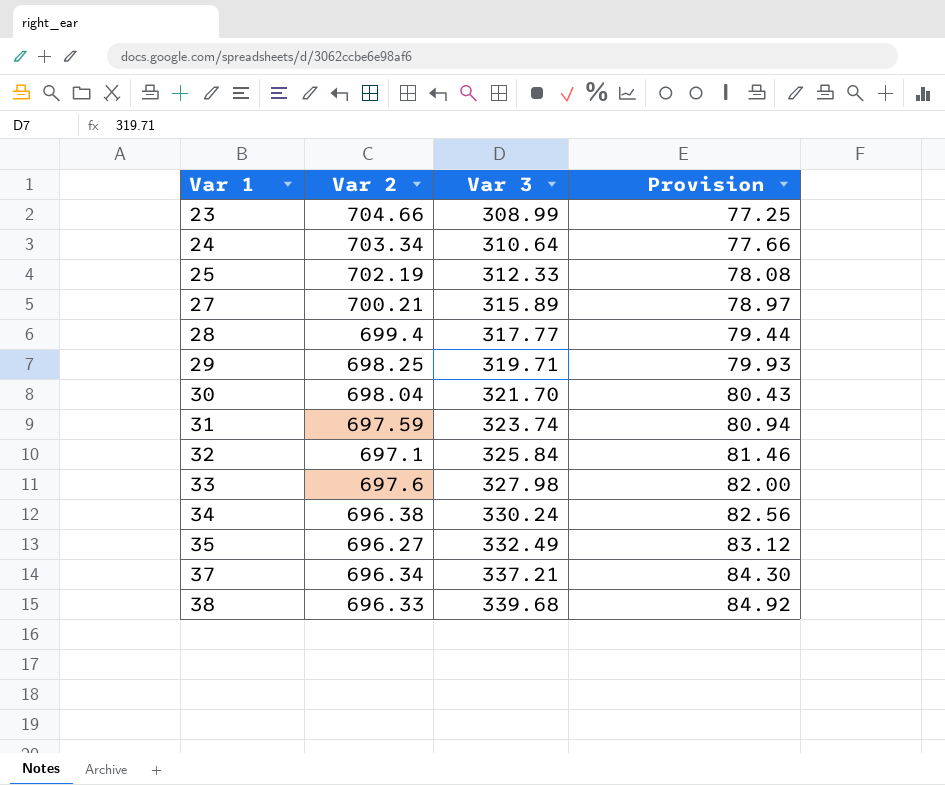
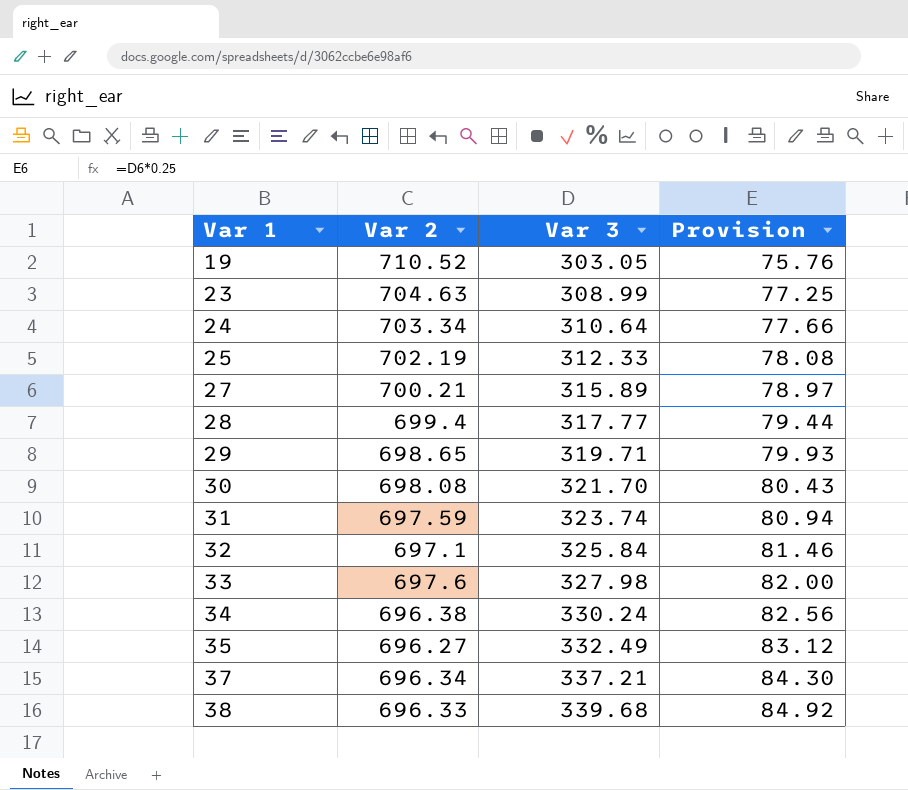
row 19: none -> 710.52 | 303.05 | 75.76
23 | Var 2: 704.66 -> 704.63
29 | Var 2: 698.25 -> 698.65
30 | Var 2: 698.04 -> 698.08

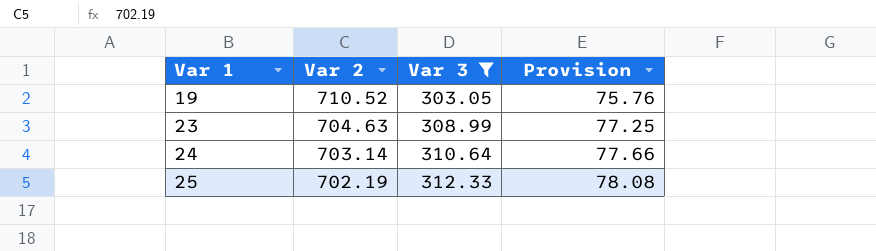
filter: none -> Var 3 <= 312.33
24 | Var 2: 703.34 -> 703.14

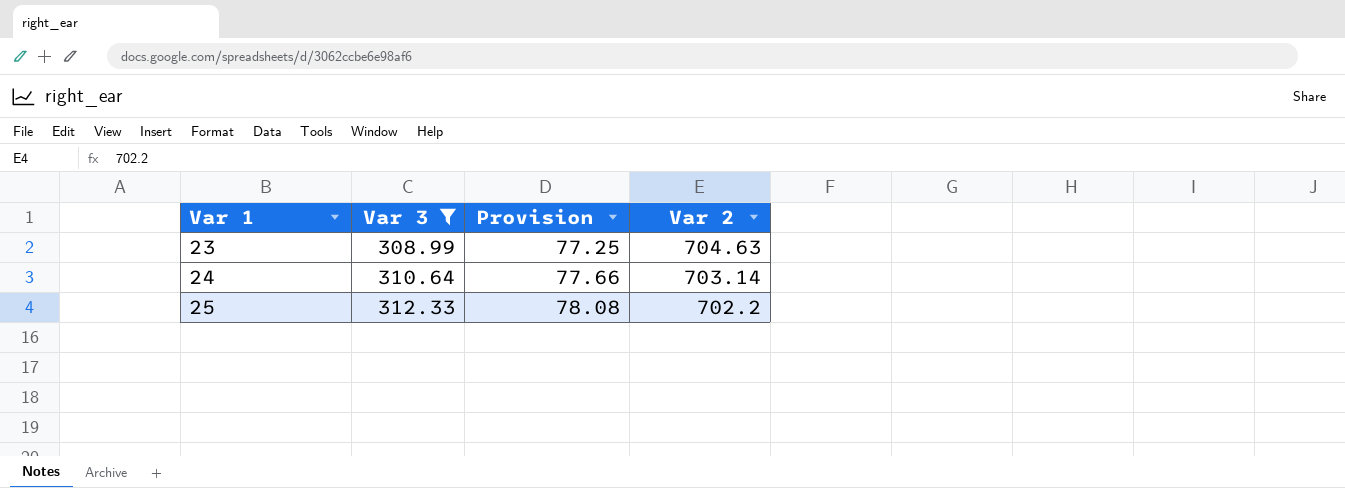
column Var 2 | position: 2 -> 4
row 19: 710.52 | 303.05 | 75.76 -> none
25 | Var 2: 702.19 -> 702.2

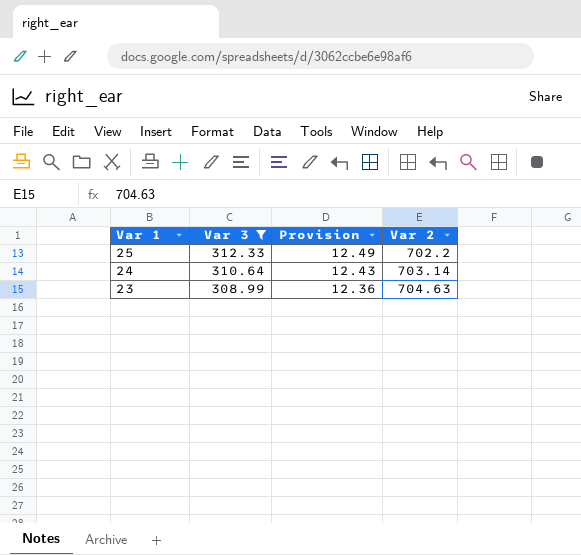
row order: Var 1 ascending -> Var 1 descending
column Provision | formula: [Var 3] * 0.25 -> [Var 3] * 0.04

